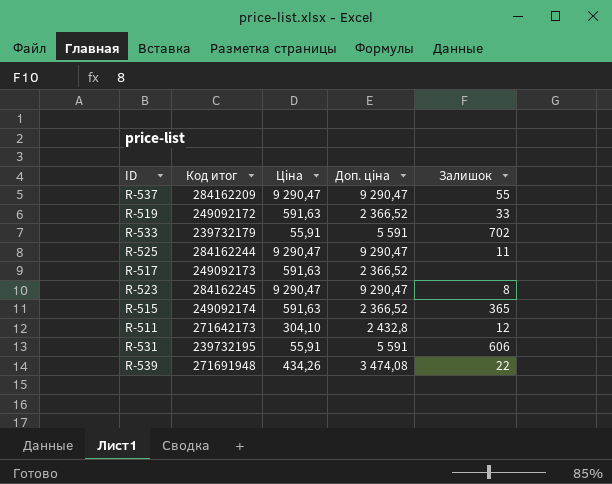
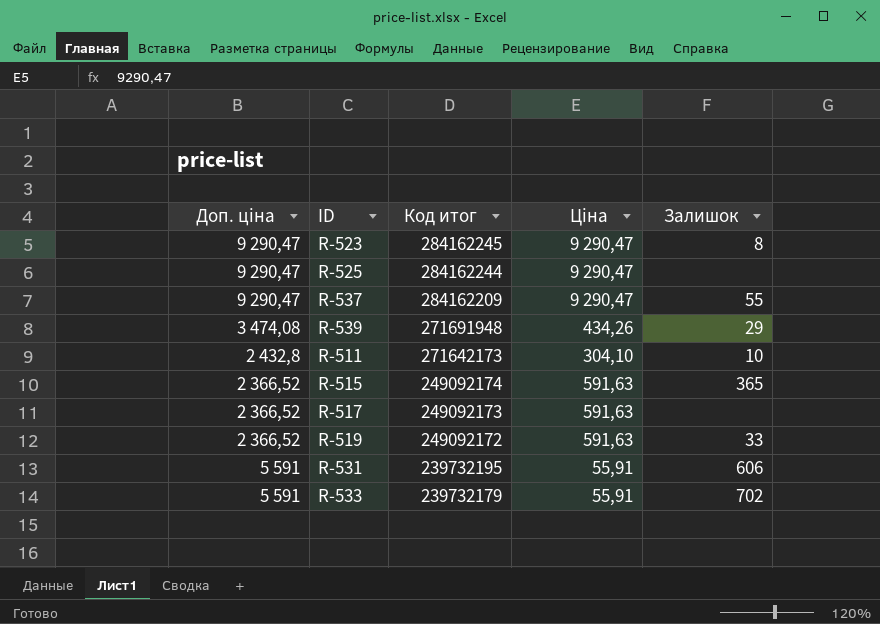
row order: none -> Код итог descending
column Доп. ціна | position: 4 -> 1
R-525 | Залишок: 11 -> none
R-539 | Залишок: 22 -> 29
R-511 | Залишок: 12 -> 10

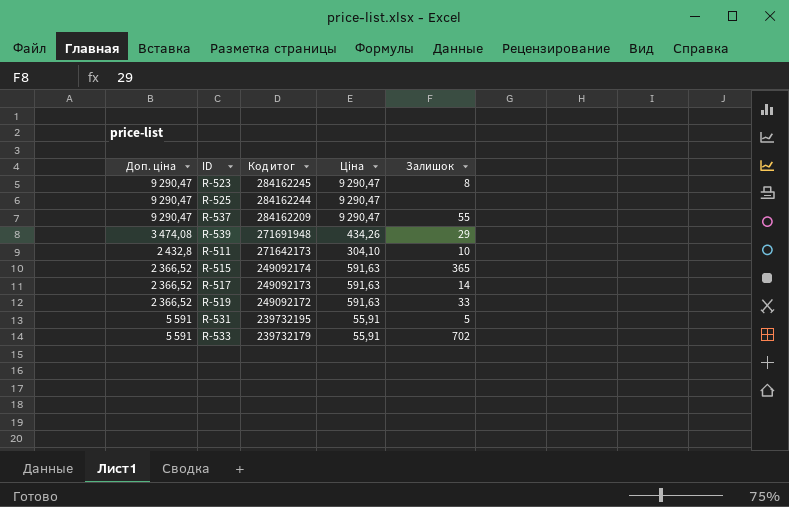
R-517 | Залишок: none -> 14
R-531 | Залишок: 606 -> 5

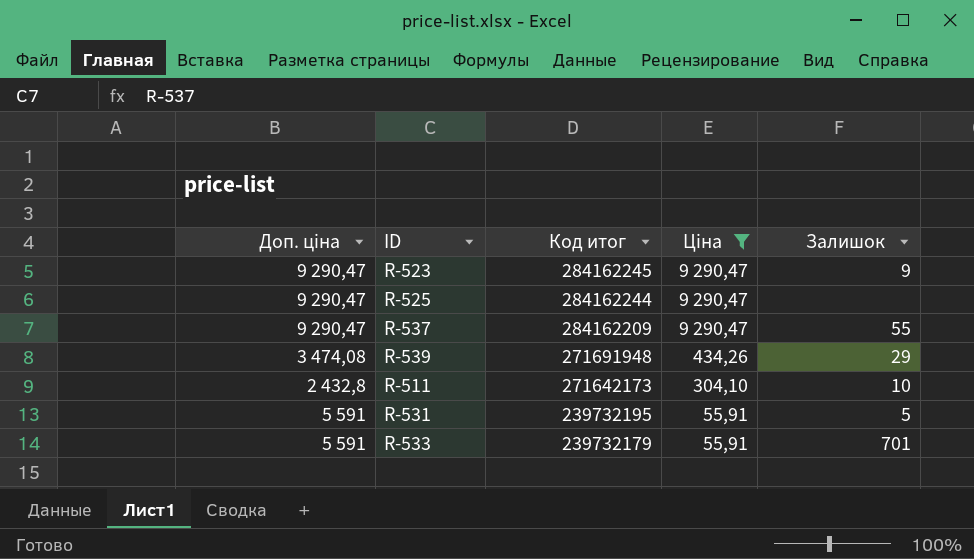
filter: none -> Ціна != 591,63
R-523 | Залишок: 8 -> 9
R-533 | Залишок: 702 -> 701

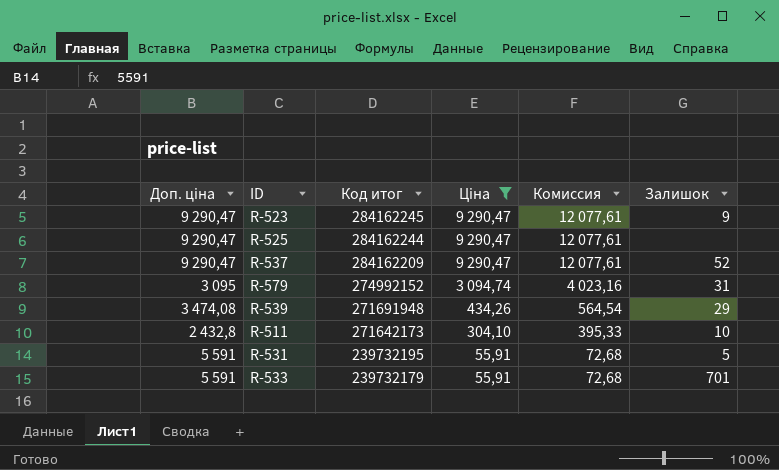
column Комиссия | formula: none -> [Ціна] * 1,3
R-537 | Залишок: 55 -> 52
row R-579: none -> 3 095 | 274992152 | 3 094,74 | 4 023,16 | 31

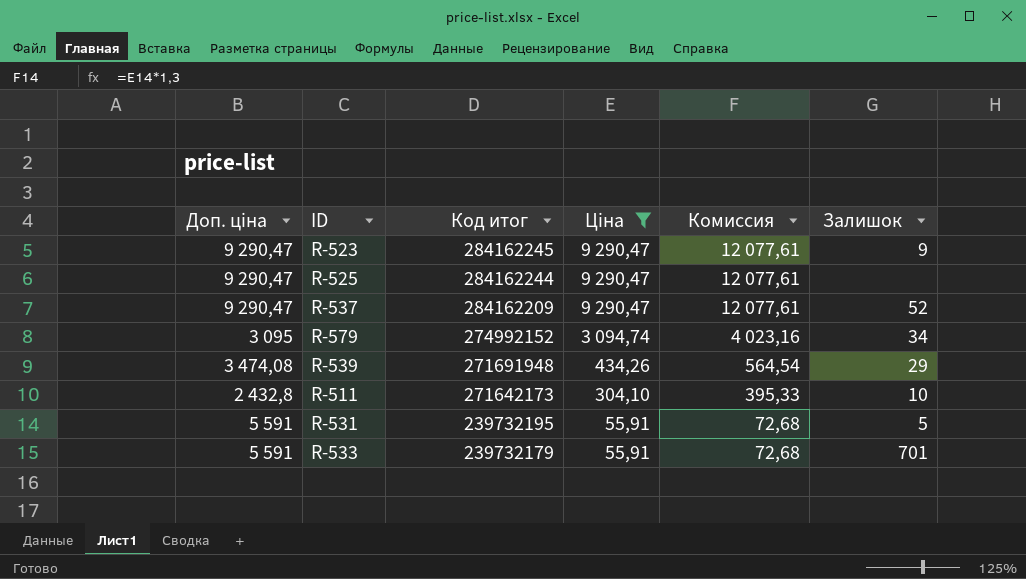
R-579 | Залишок: 31 -> 34

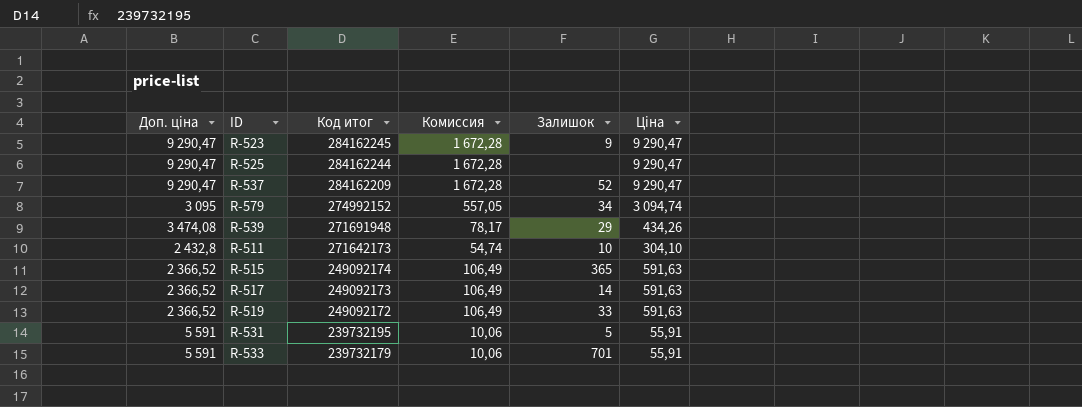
filter: Ціна != 591,63 -> none
column Комиссия | formula: [Ціна] * 1,3 -> [Ціна] * 0,18
column Ціна | position: 4 -> 6

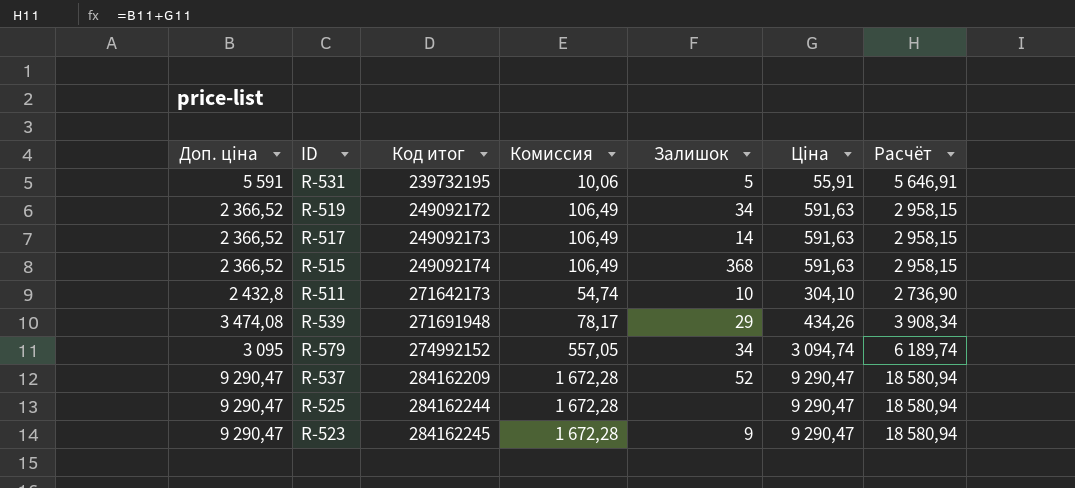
row order: Код итог descending -> Код итог ascending
column Расчёт | formula: none -> [Доп. ціна] + [Ціна]
row R-533: 5 591 | 239732179 | 10,06 | 701 | 55,91 -> none
R-519 | Залишок: 33 -> 34
R-515 | Залишок: 365 -> 368

